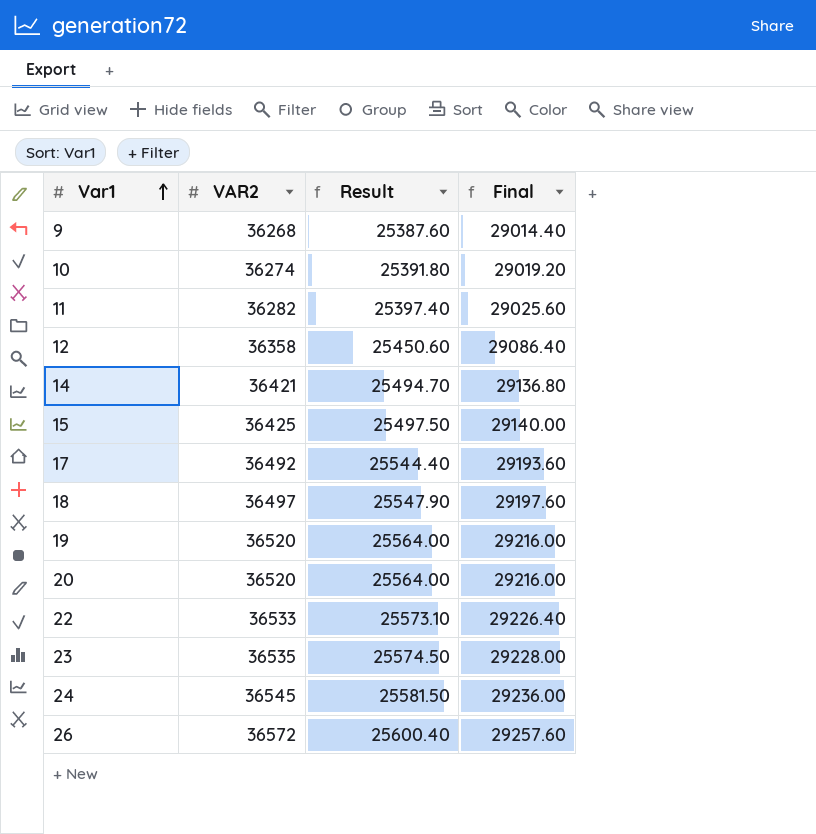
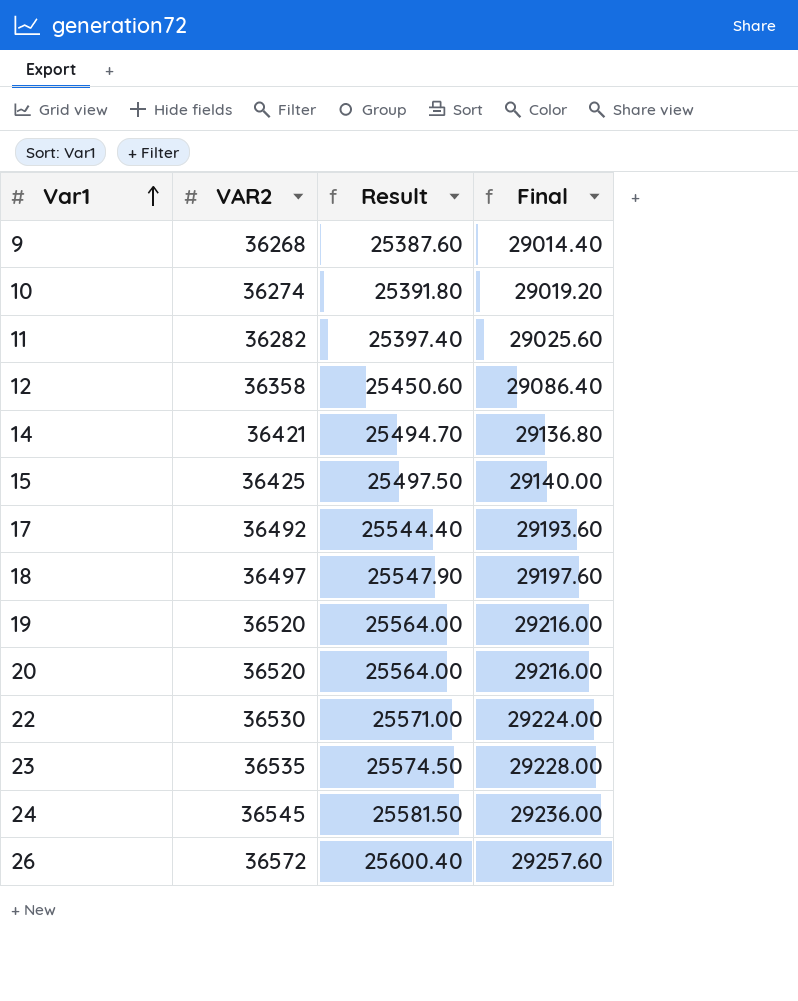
22 | VAR2: 36533 -> 36530
22 | Result: 25573.10 -> 25571.00
22 | Final: 29226.40 -> 29224.00

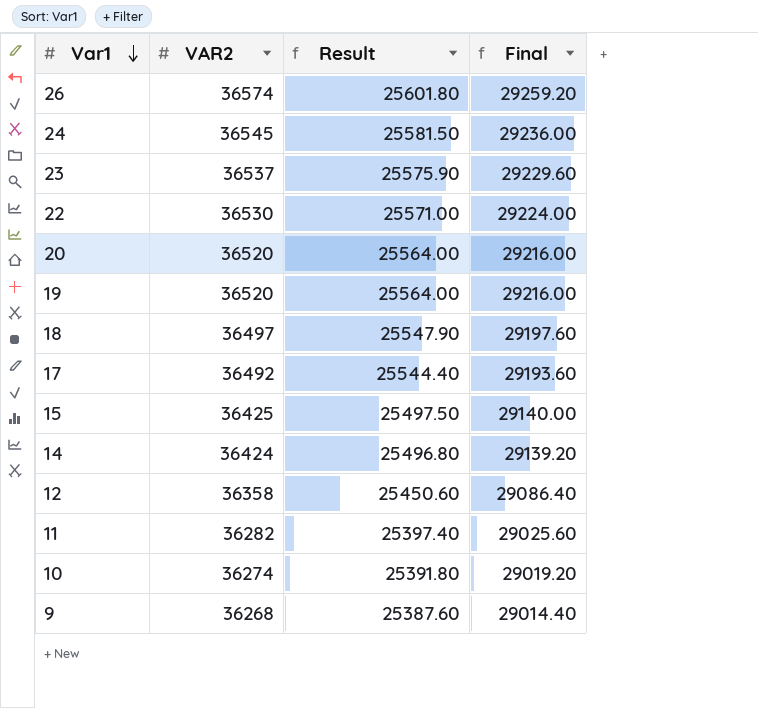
row order: Var1 ascending -> Var1 descending
26 | VAR2: 36572 -> 36574
26 | Result: 25600.40 -> 25601.80
26 | Final: 29257.60 -> 29259.20
23 | VAR2: 36535 -> 36537
23 | Result: 25574.50 -> 25575.90
23 | Final: 29228.00 -> 29229.60
14 | VAR2: 36421 -> 36424
14 | Result: 25494.70 -> 25496.80
14 | Final: 29136.80 -> 29139.20

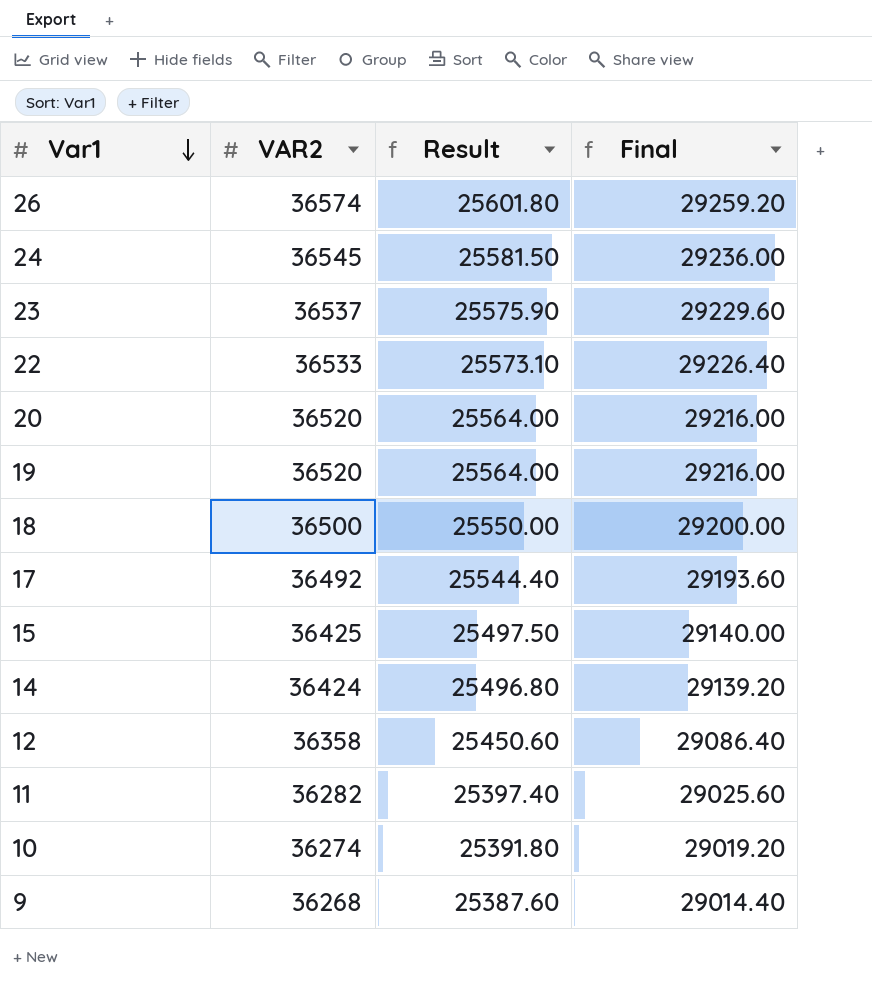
22 | VAR2: 36530 -> 36533
22 | Result: 25571.00 -> 25573.10
22 | Final: 29224.00 -> 29226.40
18 | VAR2: 36497 -> 36500
18 | Result: 25547.90 -> 25550.00
18 | Final: 29197.60 -> 29200.00

